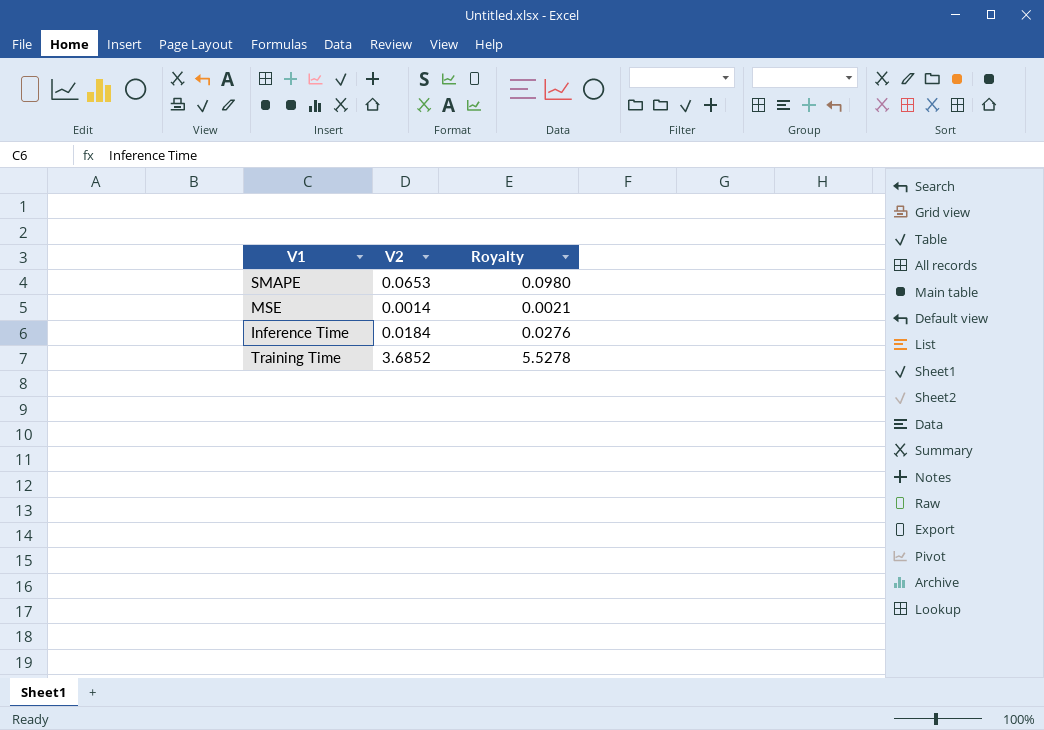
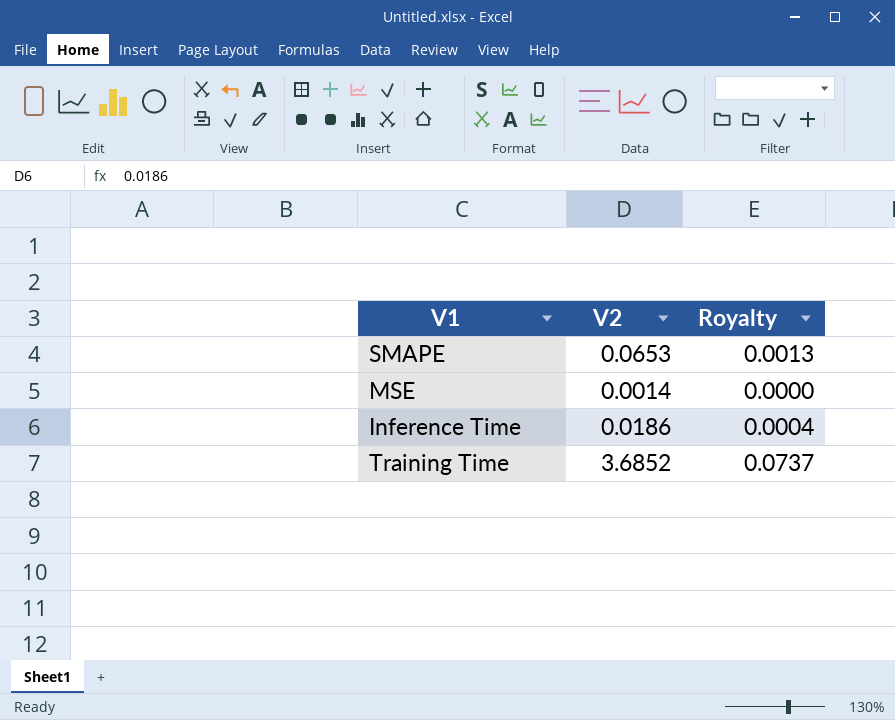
column Royalty | formula: [V2] * 1.5 -> [V2] * 0.02
Inference Time | V2: 0.0184 -> 0.0186

